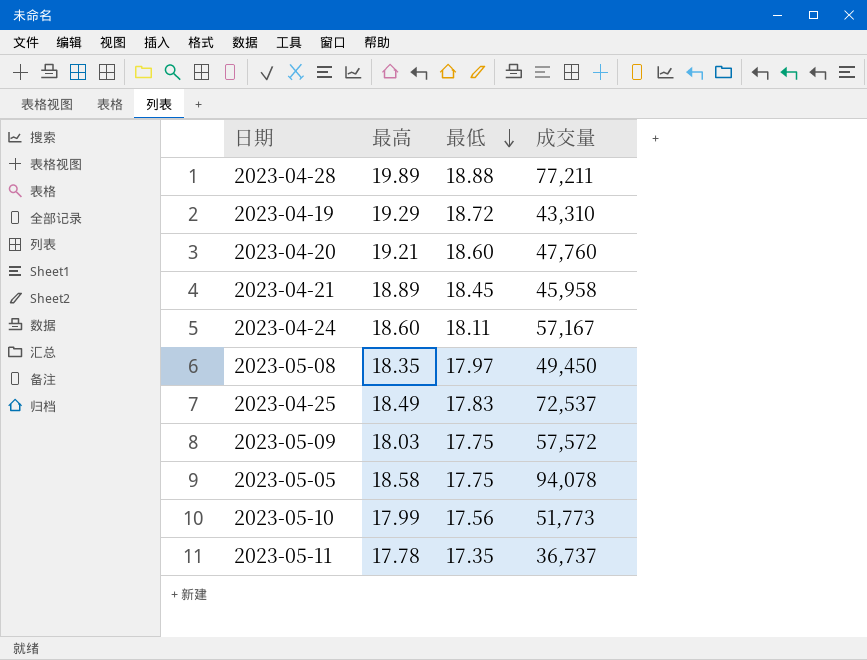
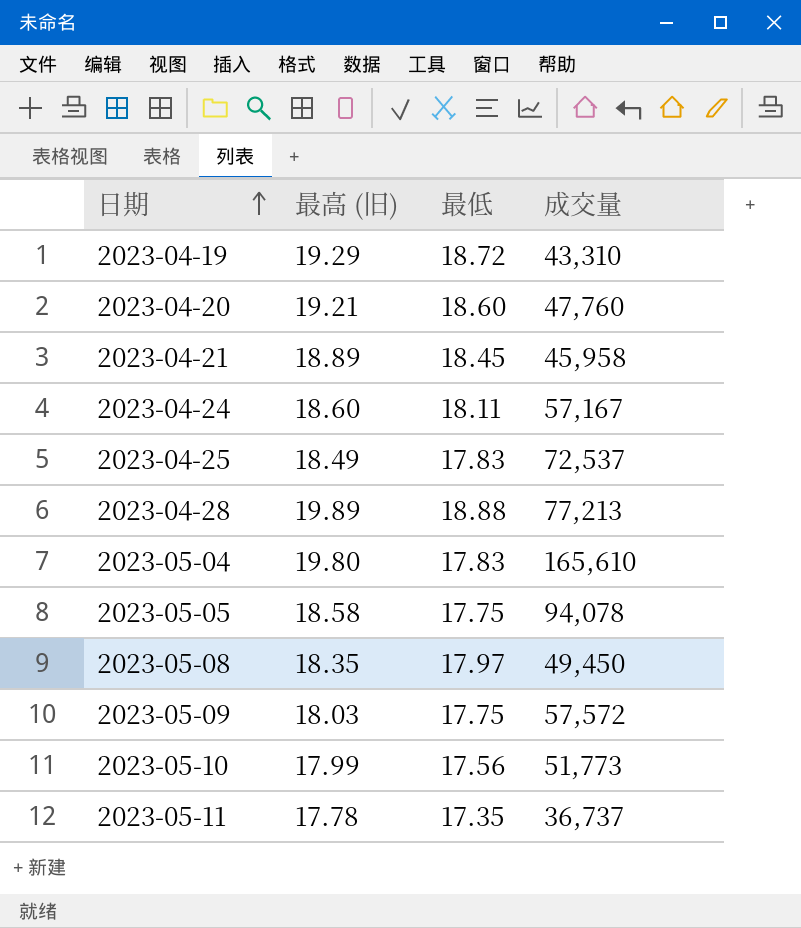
row order: 最低 descending -> 日期 ascending
column name: 最高 -> 最高 (旧)
2023-04-28 | 成交量: 77,211 -> 77,213
row 2023-05-04: none -> 19.80 | 17.83 | 165,610

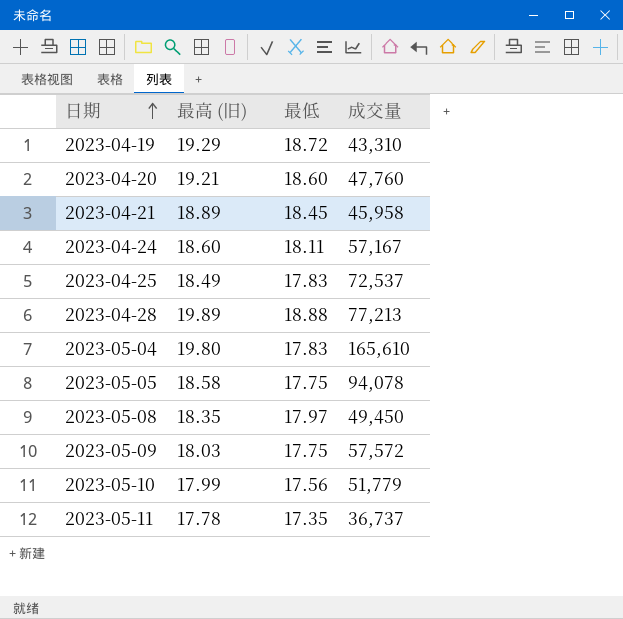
2023-05-10 | 成交量: 51,773 -> 51,779

